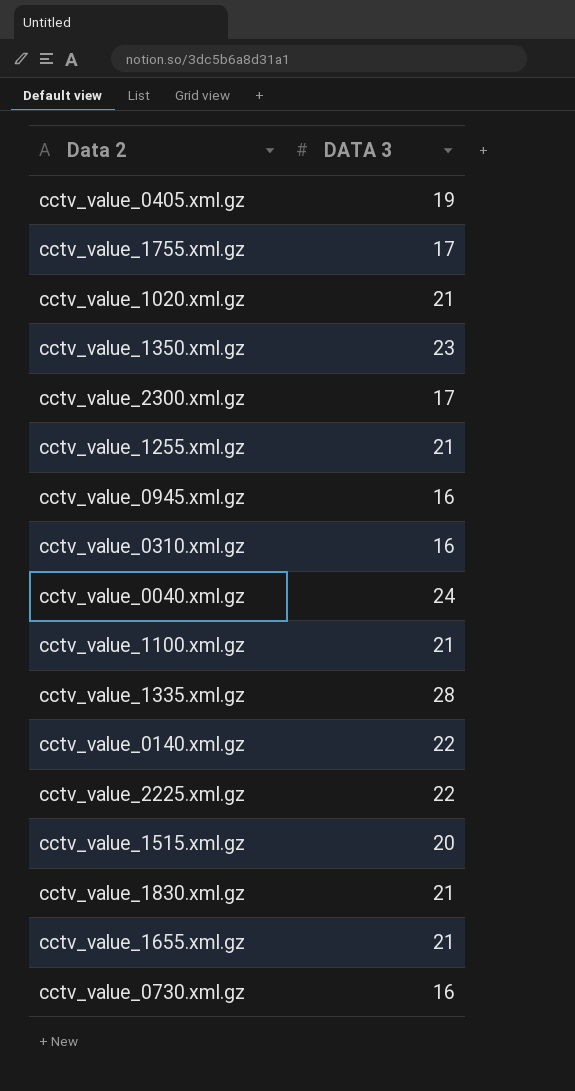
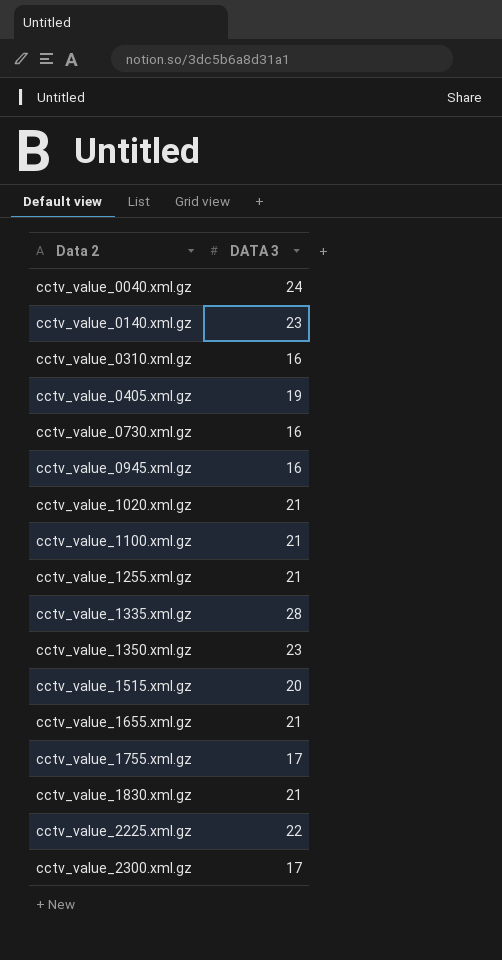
row order: none -> Data 2 ascending
cctv_value_0140.xml.gz | DATA 3: 22 -> 23

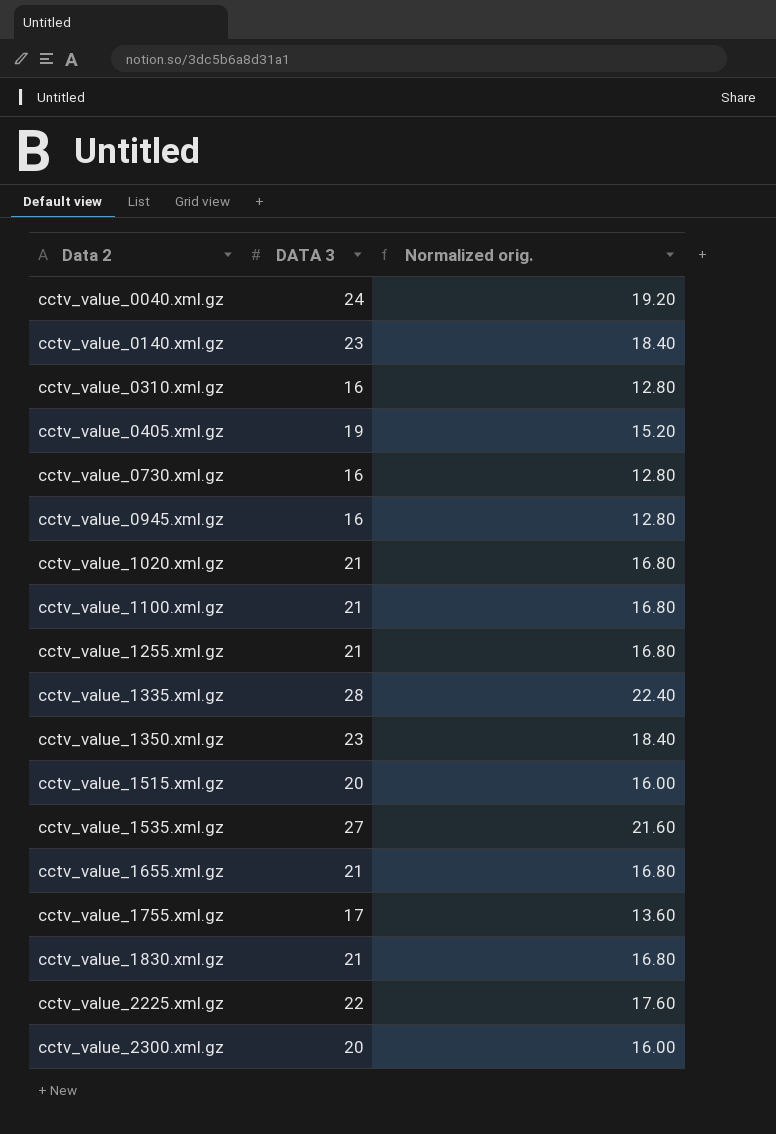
column Normalized orig. | formula: none -> [DATA 3] * 0.8
row cctv_value_1535.xml.gz: none -> 27 | 21.60
cctv_value_2300.xml.gz | DATA 3: 17 -> 20

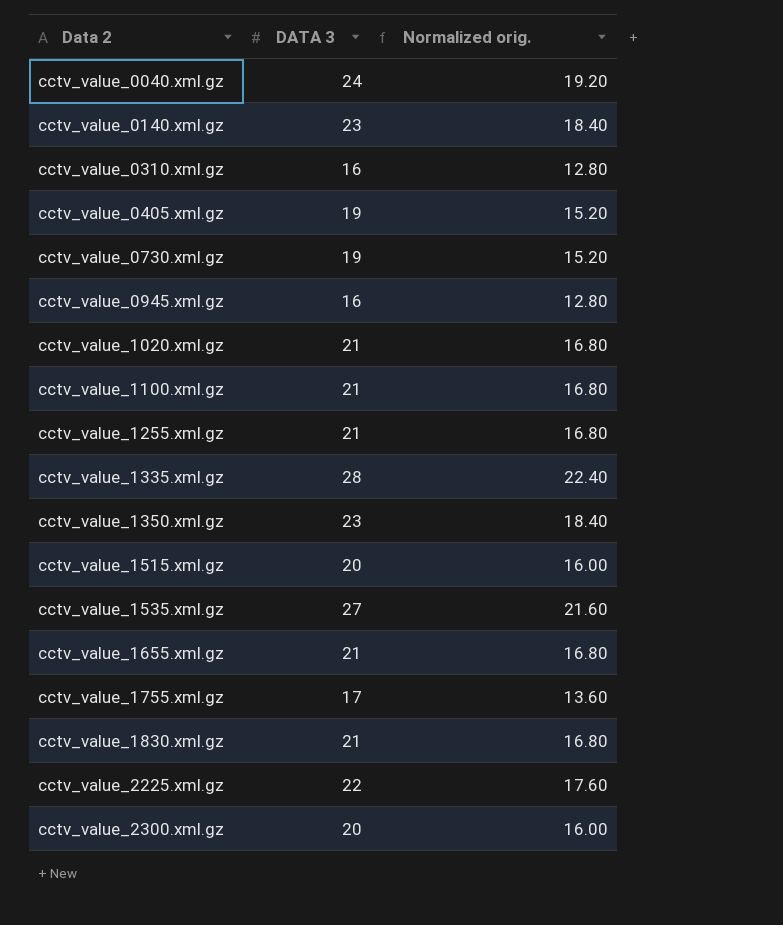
cctv_value_0730.xml.gz | DATA 3: 16 -> 19
cctv_value_0730.xml.gz | Normalized orig.: 12.80 -> 15.20

